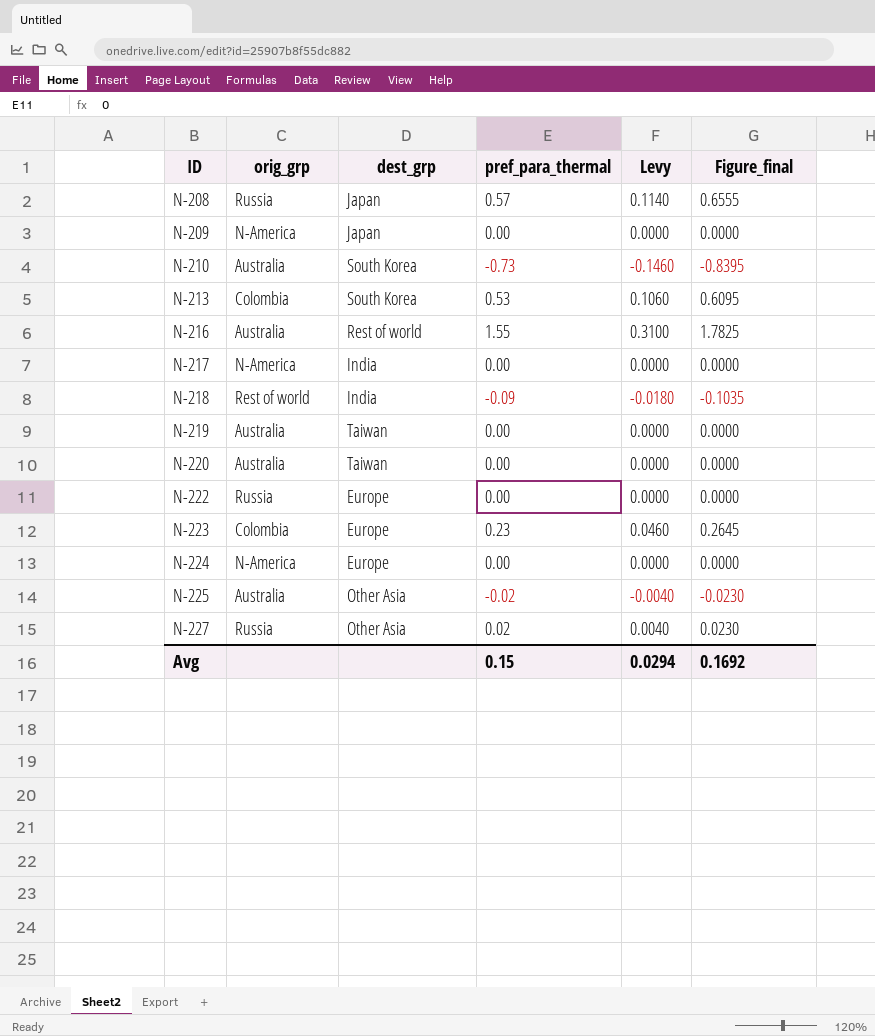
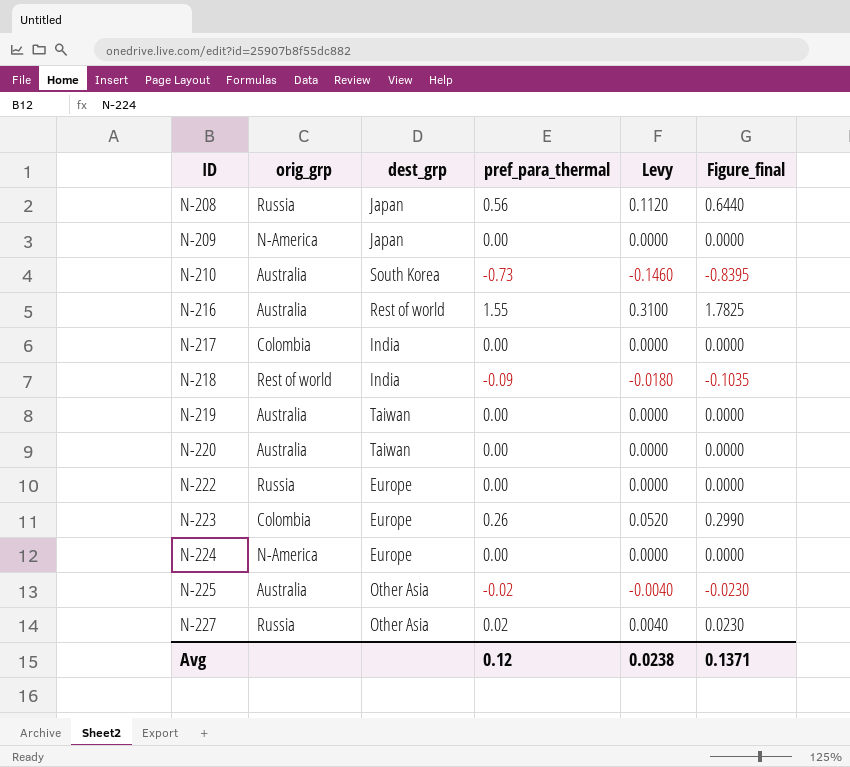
row N-213: Colombia | South Korea | 0.53 | 0.1060 | 0.6095 -> none
N-208 | pref_para_thermal: 0.57 -> 0.56
N-208 | Levy: 0.1140 -> 0.1120
N-208 | Figure_final: 0.6555 -> 0.6440
N-217 | orig_grp: N-America -> Colombia
N-223 | pref_para_thermal: 0.23 -> 0.26
N-223 | Levy: 0.0460 -> 0.0520
N-223 | Figure_final: 0.2645 -> 0.2990
Avg | pref_para_thermal: 0.15 -> 0.12
Avg | Levy: 0.0294 -> 0.0238
Avg | Figure_final: 0.1692 -> 0.1371

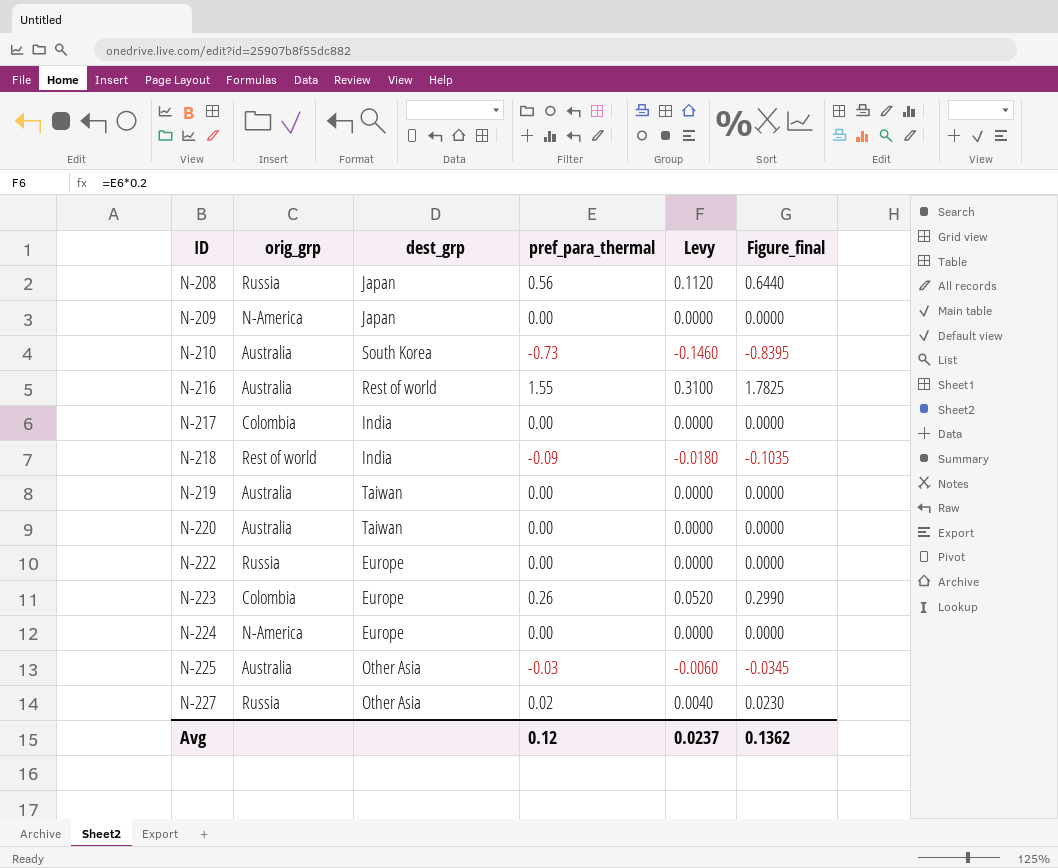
N-225 | pref_para_thermal: -0.02 -> -0.03
N-225 | Levy: -0.0040 -> -0.0060
N-225 | Figure_final: -0.0230 -> -0.0345
Avg | Levy: 0.0238 -> 0.0237
Avg | Figure_final: 0.1371 -> 0.1362

